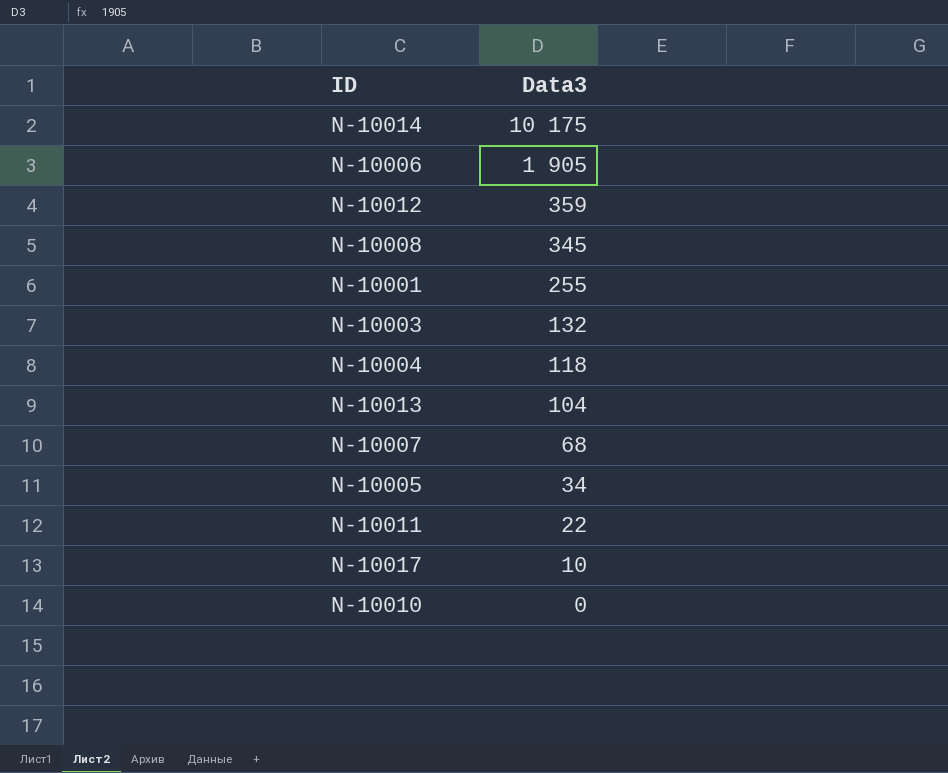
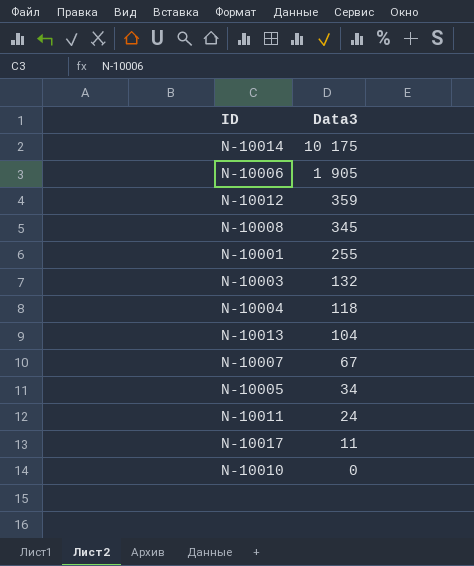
N-10007 | Data3: 68 -> 67
N-10011 | Data3: 22 -> 24
N-10017 | Data3: 10 -> 11

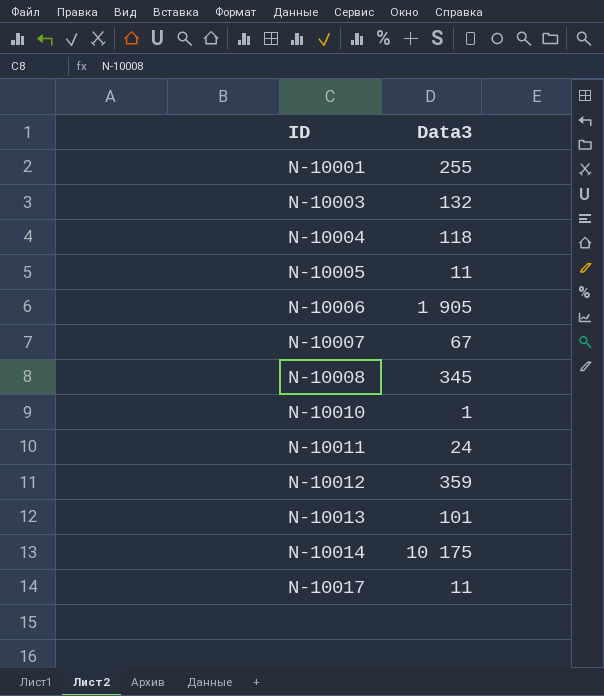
row order: Data3 descending -> ID ascending
N-10005 | Data3: 34 -> 11
N-10010 | Data3: 0 -> 1
N-10013 | Data3: 104 -> 101

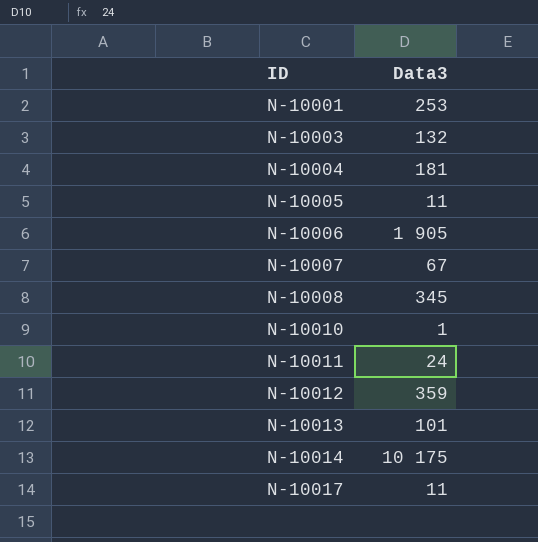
N-10001 | Data3: 255 -> 253
N-10004 | Data3: 118 -> 181

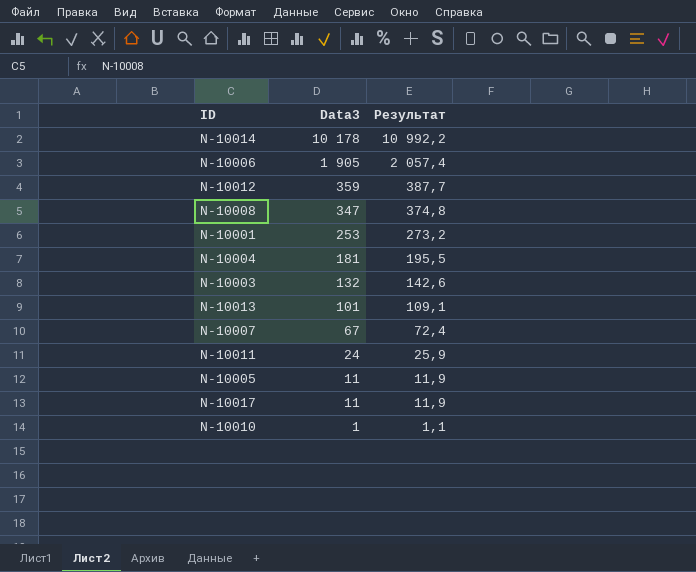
row order: ID ascending -> Data3 descending
column Результат | formula: none -> [Data3] * 1,08
N-10014 | Data3: 10 175 -> 10 178
N-10008 | Data3: 345 -> 347

